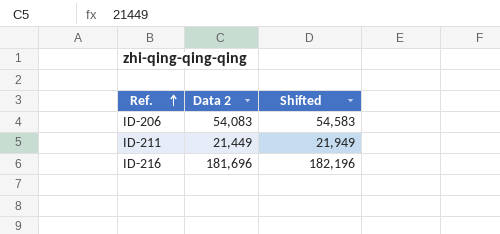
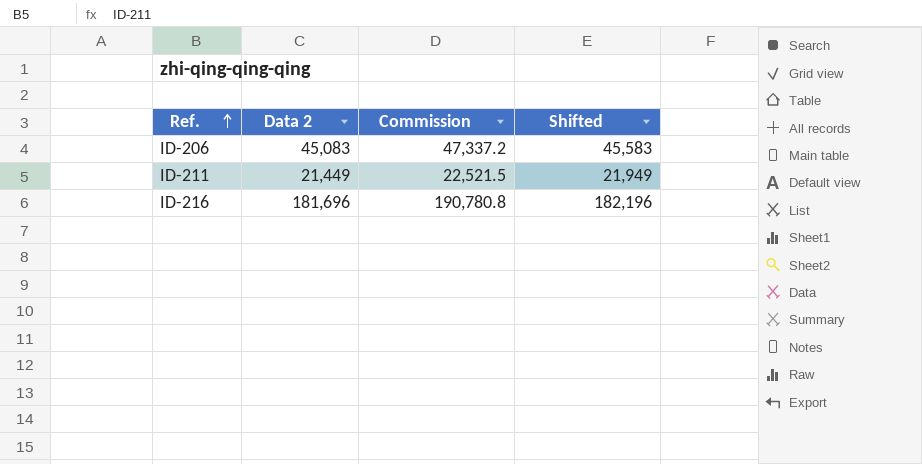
column Commission | formula: none -> [Data 2] * 1.05
ID-206 | Data 2: 54,083 -> 45,083
ID-206 | Shifted: 54,583 -> 45,583

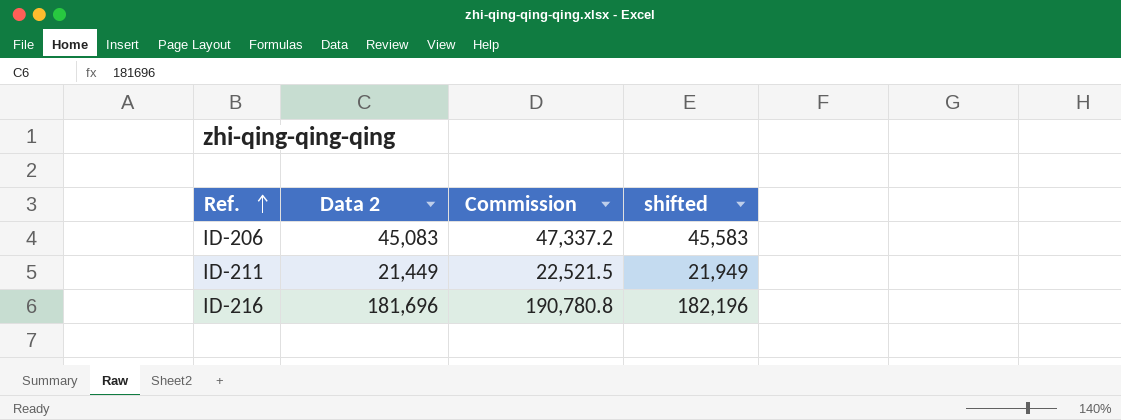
column name: Shifted -> shifted

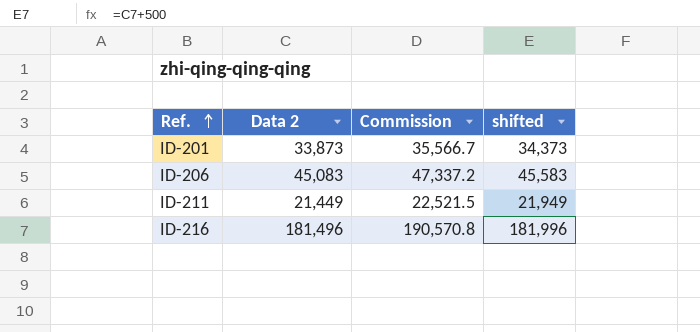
row ID-201: none -> 33,873 | 35,566.7 | 34,373
ID-216 | Data 2: 181,696 -> 181,496
ID-216 | Commission: 190,780.8 -> 190,570.8
ID-216 | shifted: 182,196 -> 181,996

